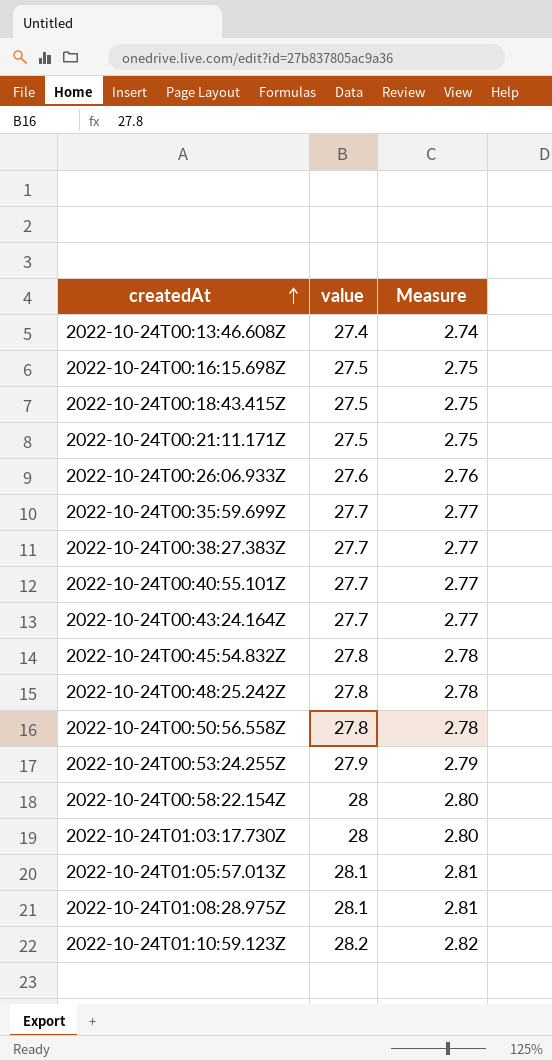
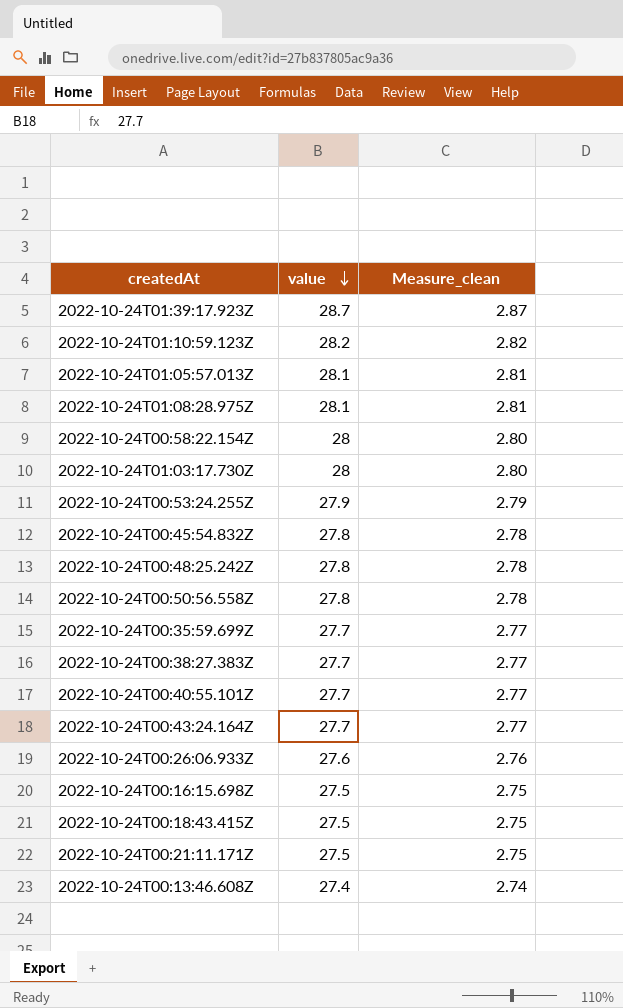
row order: createdAt ascending -> value descending
column name: Measure -> Measure_clean
row 2022-10-24T01:39:17.923Z: none -> 28.7 | 2.87

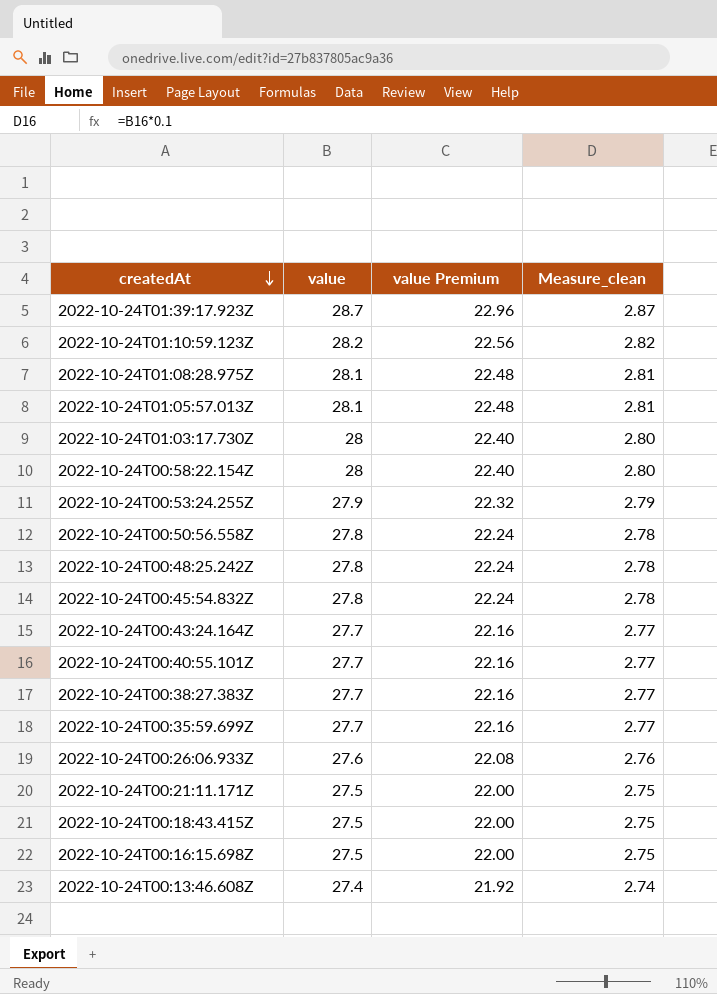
row order: value descending -> createdAt descending
column value Premium | formula: none -> [value] * 0.8

